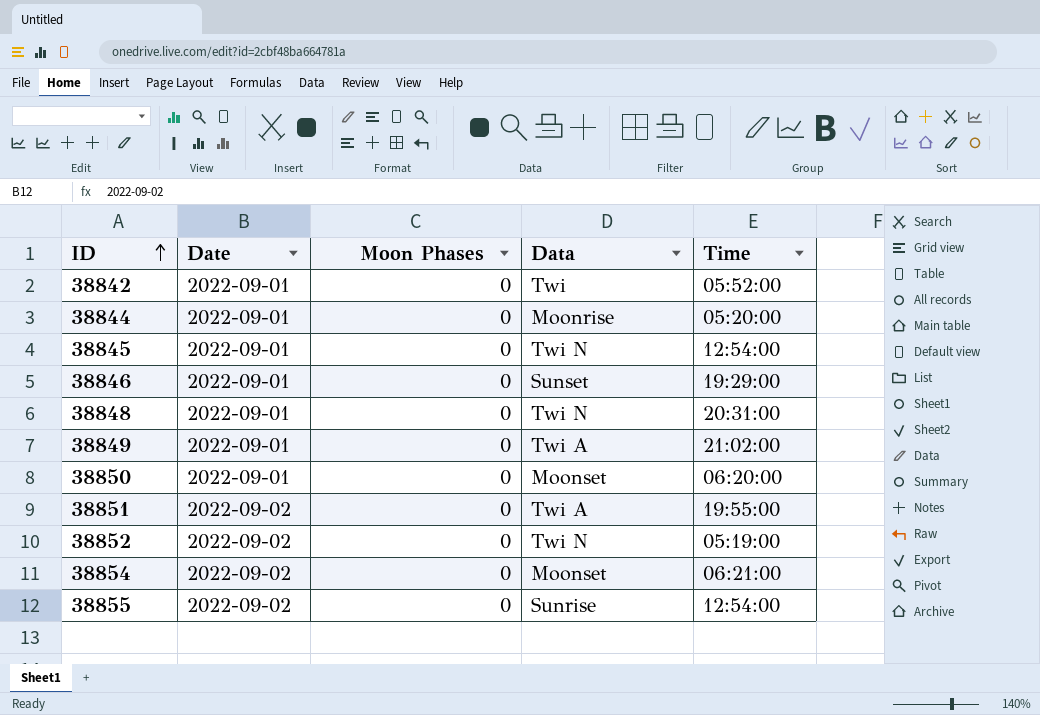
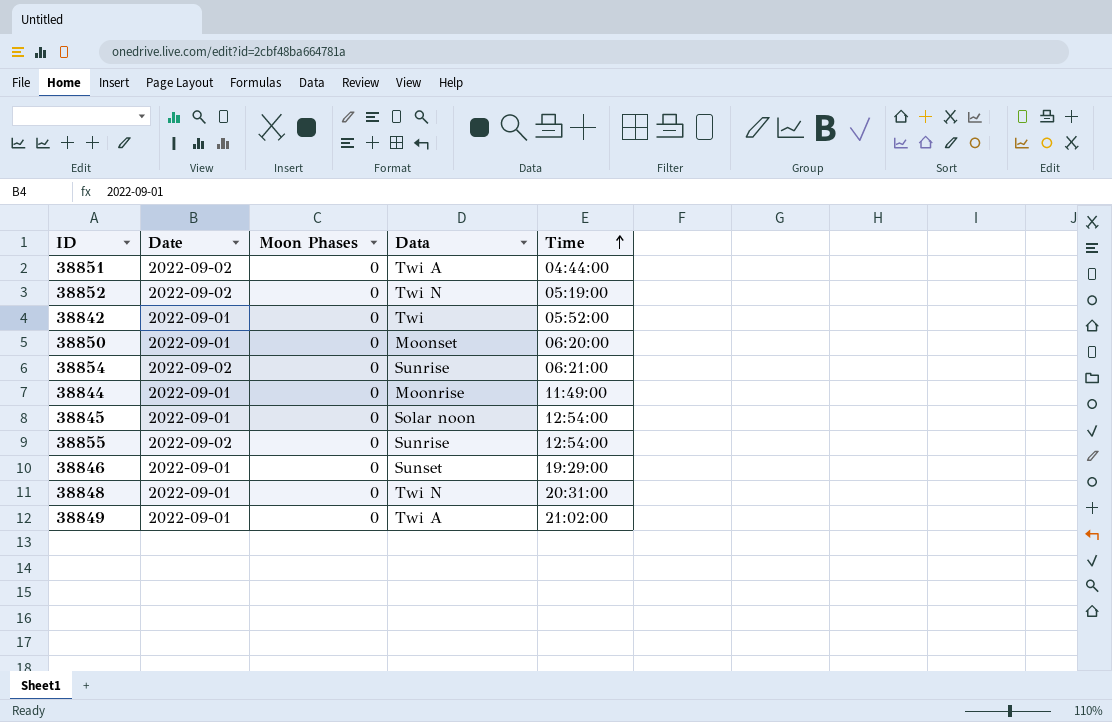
row order: ID ascending -> Time ascending
38851 | Time: 19:55:00 -> 04:44:00
38854 | Data: Moonset -> Sunrise
38844 | Time: 05:20:00 -> 11:49:00
38845 | Data: Twi N -> Solar noon

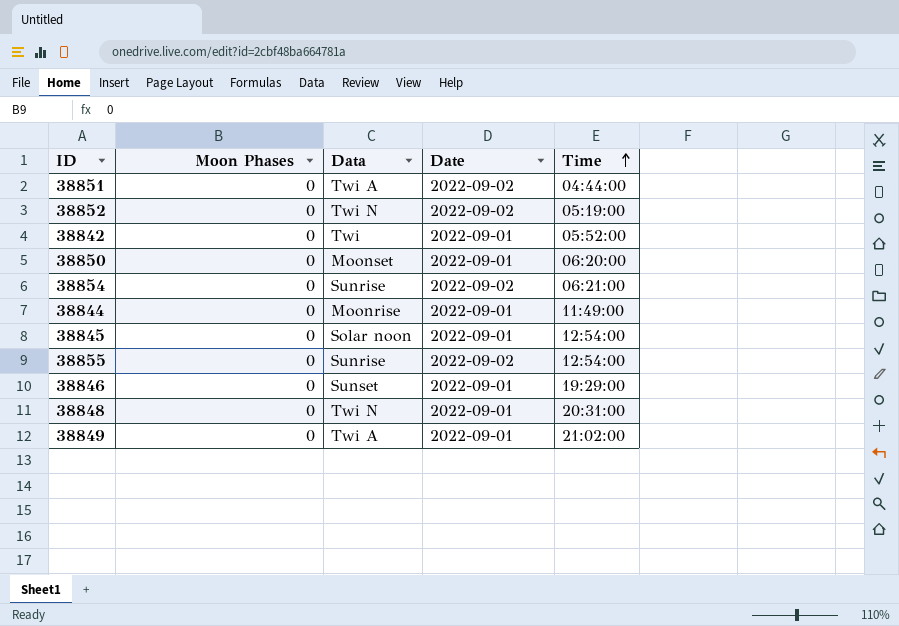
column Date | position: 2 -> 4

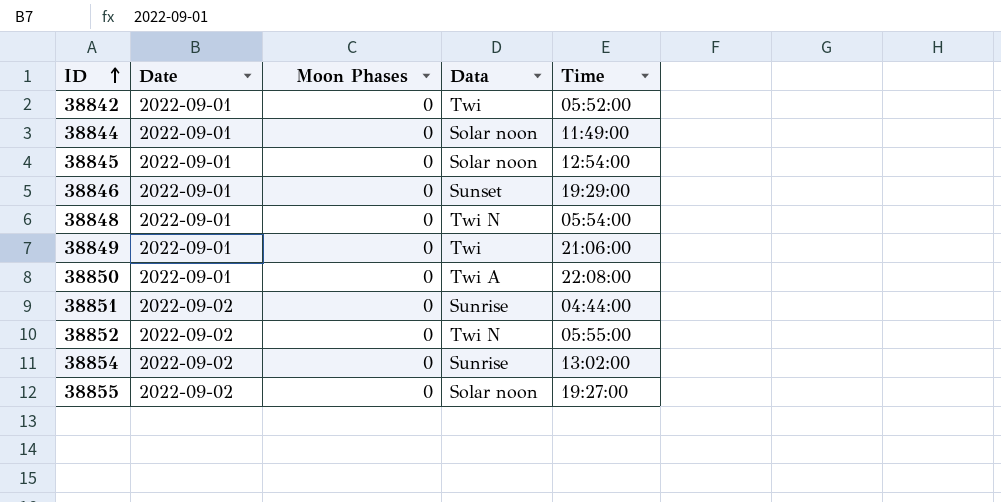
row order: Time ascending -> ID ascending
column Date | position: 4 -> 2
38844 | Data: Moonrise -> Solar noon
38848 | Time: 20:31:00 -> 05:54:00
38849 | Data: Twi A -> Twi
38849 | Time: 21:02:00 -> 21:06:00
38850 | Data: Moonset -> Twi A
38850 | Time: 06:20:00 -> 22:08:00
38851 | Data: Twi A -> Sunrise
38852 | Time: 05:19:00 -> 05:55:00
38854 | Time: 06:21:00 -> 13:02:00
38855 | Data: Sunrise -> Solar noon
38855 | Time: 12:54:00 -> 19:27:00

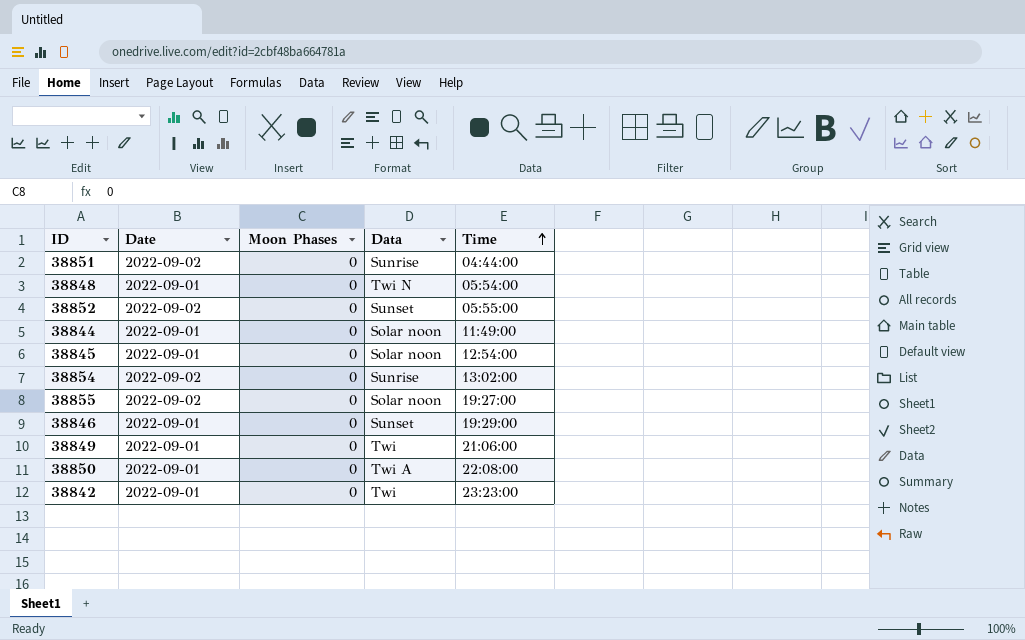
row order: ID ascending -> Time ascending
38852 | Data: Twi N -> Sunset
38842 | Time: 05:52:00 -> 23:23:00

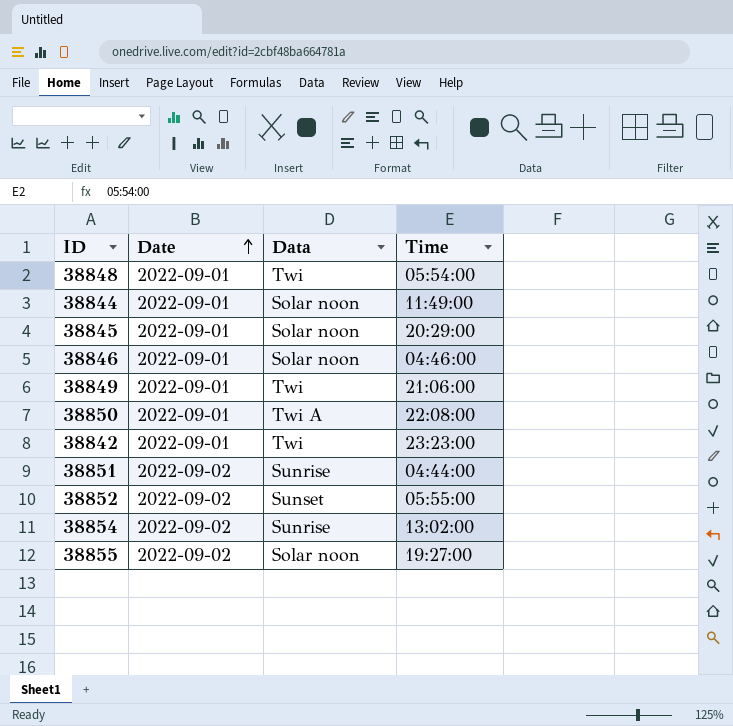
row order: Time ascending -> Date ascending
column Moon Phases | position: 3 -> none
38848 | Data: Twi N -> Twi
38845 | Time: 12:54:00 -> 20:29:00
38846 | Data: Sunset -> Solar noon
38846 | Time: 19:29:00 -> 04:46:00

